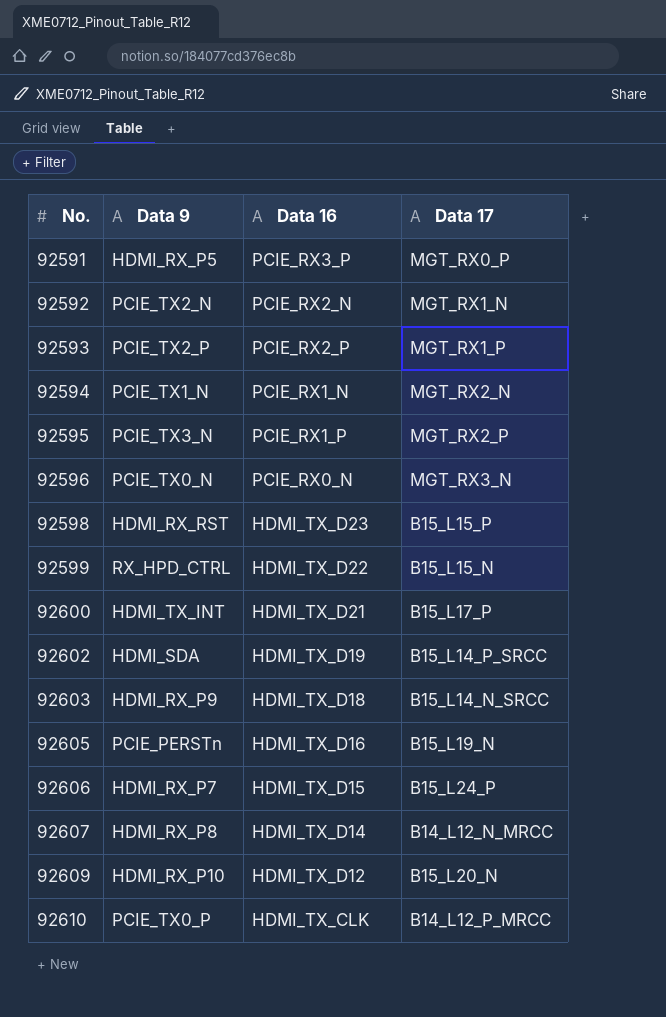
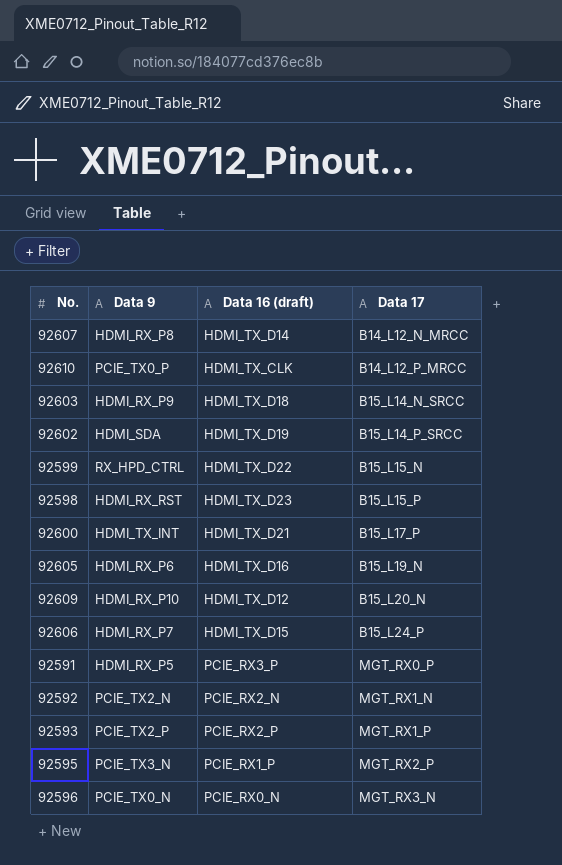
row order: No. ascending -> Data 17 ascending
column name: Data 16 -> Data 16 (draft)
row 92594: PCIE_TX1_N | PCIE_RX1_N | MGT_RX2_N -> none
92605 | Data 9: PCIE_PERSTn -> HDMI_RX_P6

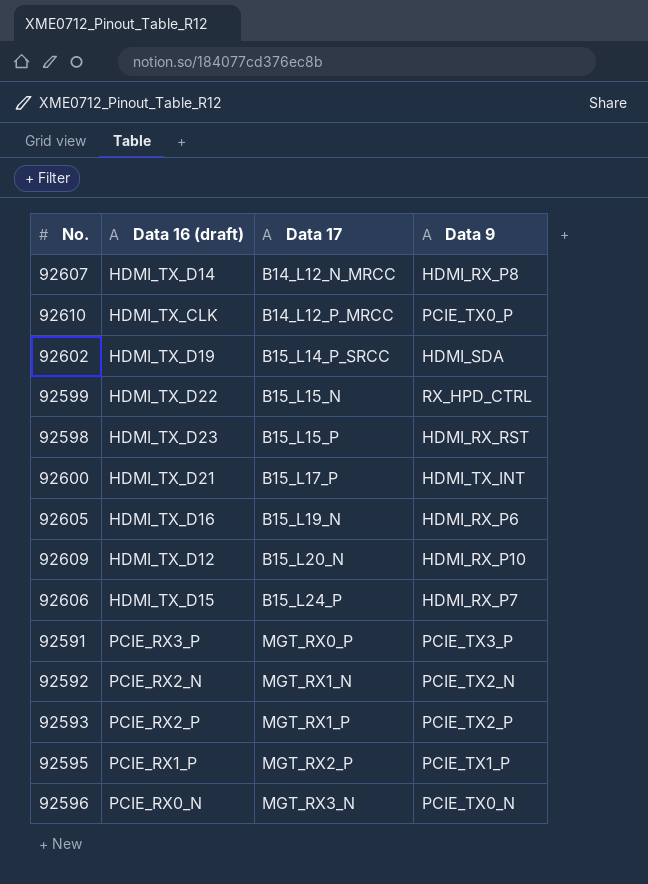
column Data 9 | position: 2 -> 4
row 92603: HDMI_RX_P9 | HDMI_TX_D18 | B15_L14_N_SRCC -> none
92591 | Data 9: HDMI_RX_P5 -> PCIE_TX3_P
92595 | Data 9: PCIE_TX3_N -> PCIE_TX1_P

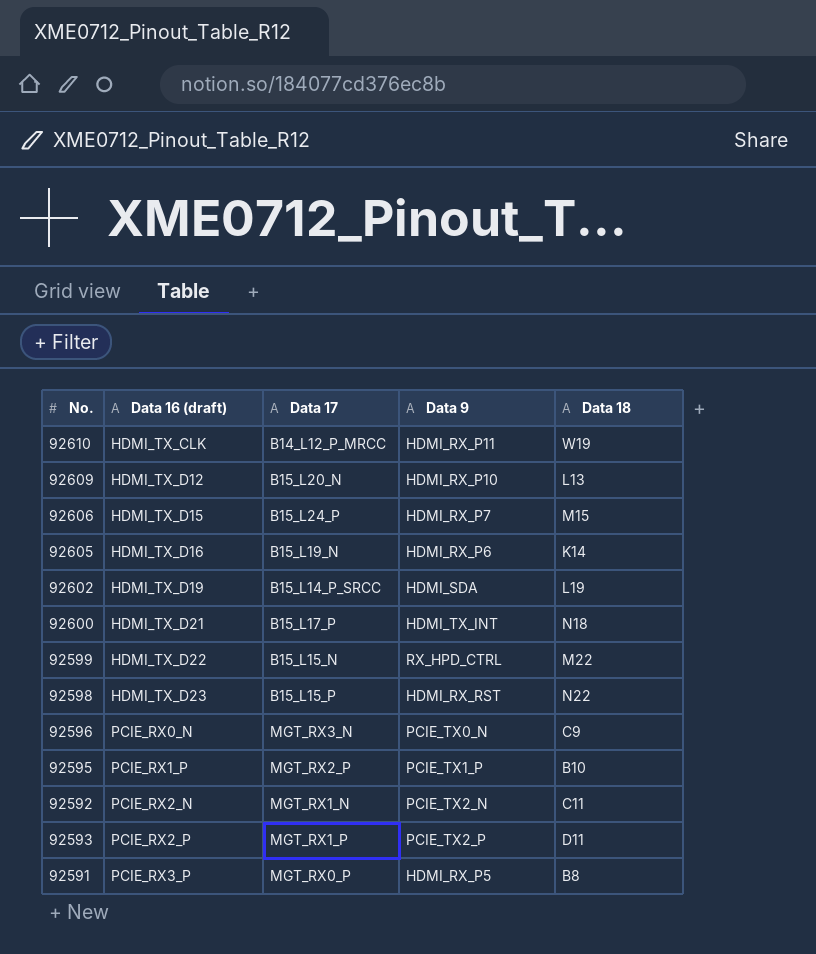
row order: Data 17 ascending -> Data 16 (draft) ascending
column Data 18 | position: none -> 5
row 92607: HDMI_TX_D14 | B14_L12_N_MRCC | HDMI_RX_P8 -> none
92610 | Data 9: PCIE_TX0_P -> HDMI_RX_P11
92591 | Data 9: PCIE_TX3_P -> HDMI_RX_P5

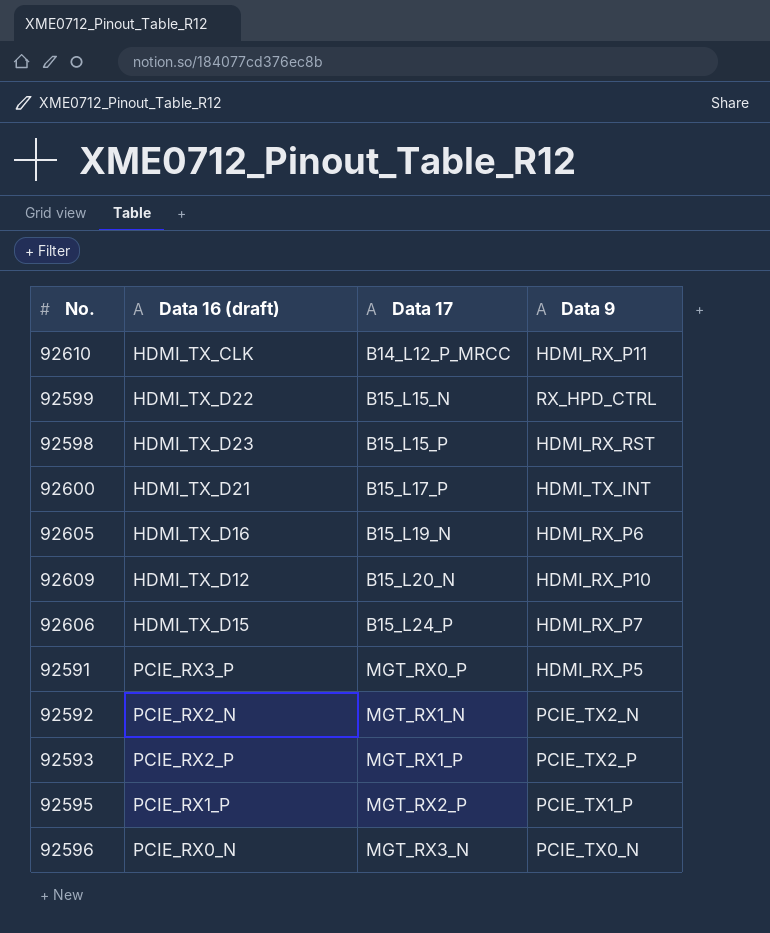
row order: Data 16 (draft) ascending -> Data 17 ascending
column Data 18 | position: 5 -> none
row 92602: HDMI_TX_D19 | B15_L14_P_SRCC | HDMI_SDA | L19 -> none

